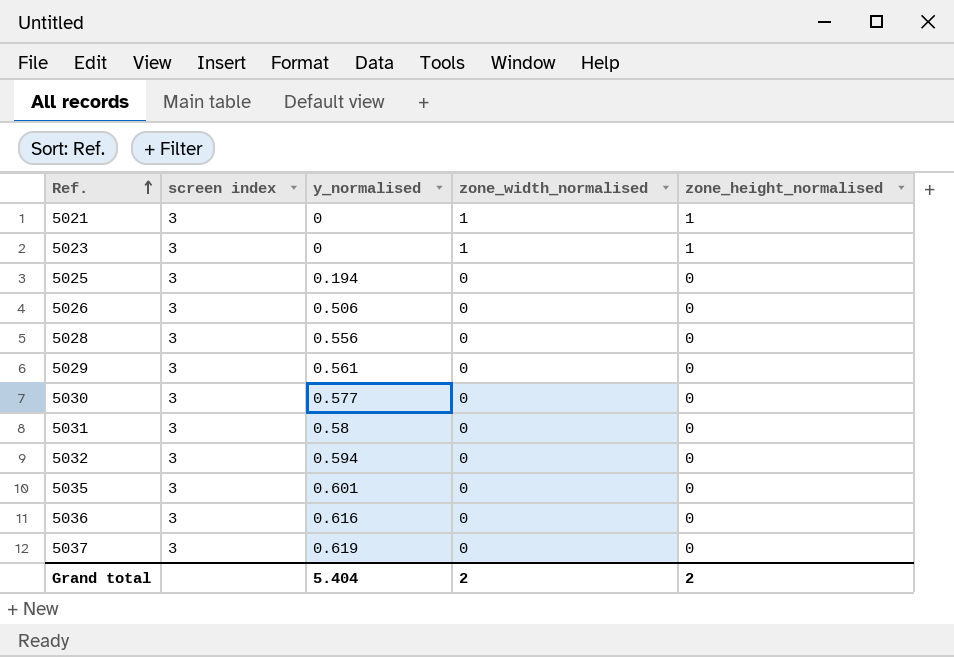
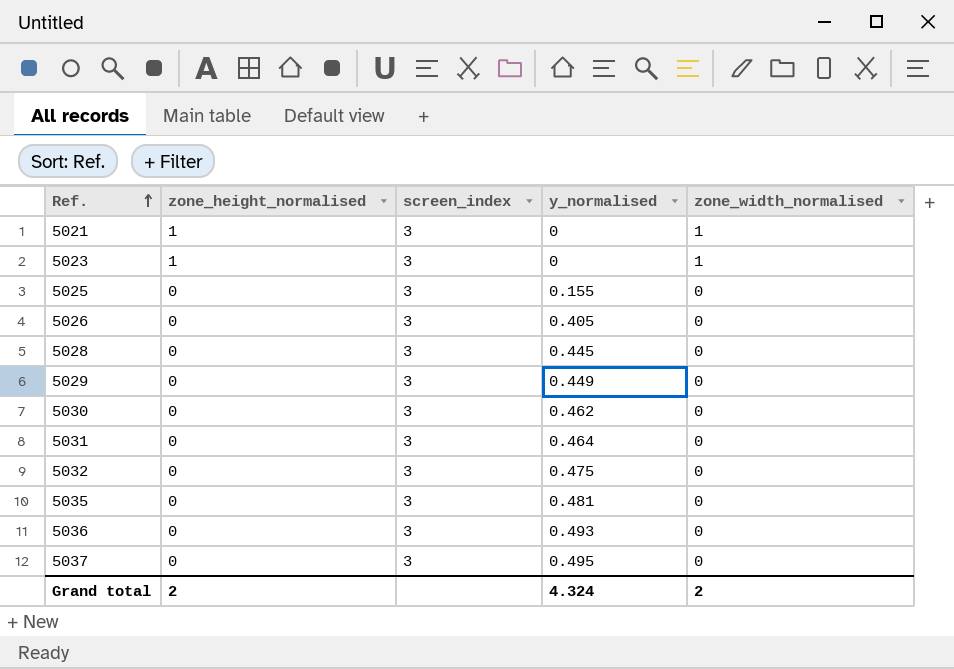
column zone_height_normalised | position: 5 -> 2
column name: screen index -> screen_index
5025 | y_normalised: 0.194 -> 0.155
5026 | y_normalised: 0.506 -> 0.405
5028 | y_normalised: 0.556 -> 0.445
5029 | y_normalised: 0.561 -> 0.449
5030 | y_normalised: 0.577 -> 0.462
5031 | y_normalised: 0.58 -> 0.464
5032 | y_normalised: 0.594 -> 0.475
5035 | y_normalised: 0.601 -> 0.481
5036 | y_normalised: 0.616 -> 0.493
5037 | y_normalised: 0.619 -> 0.495
Grand total | y_normalised: 5.404 -> 4.324

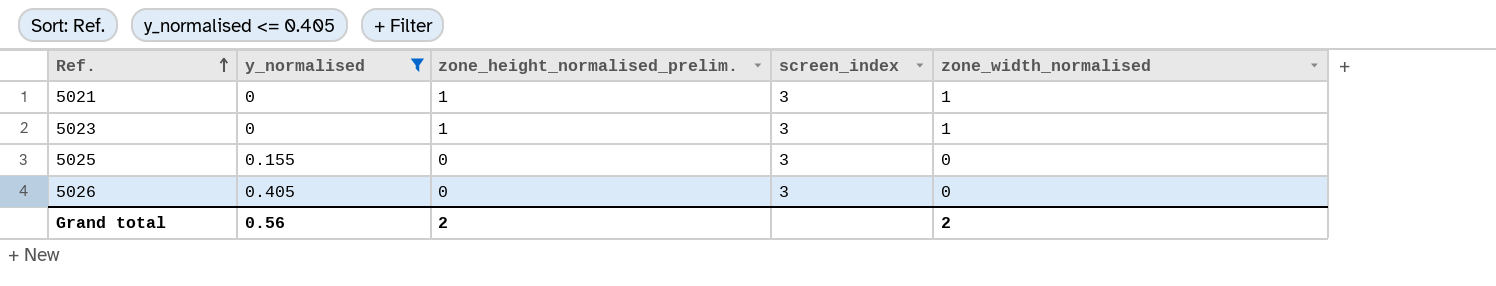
filter: none -> y_normalised <= 0.405
column y_normalised | position: 4 -> 2
column name: zone_height_normalised -> zone_height_normalised_prelim.
Grand total | y_normalised: 4.324 -> 0.56

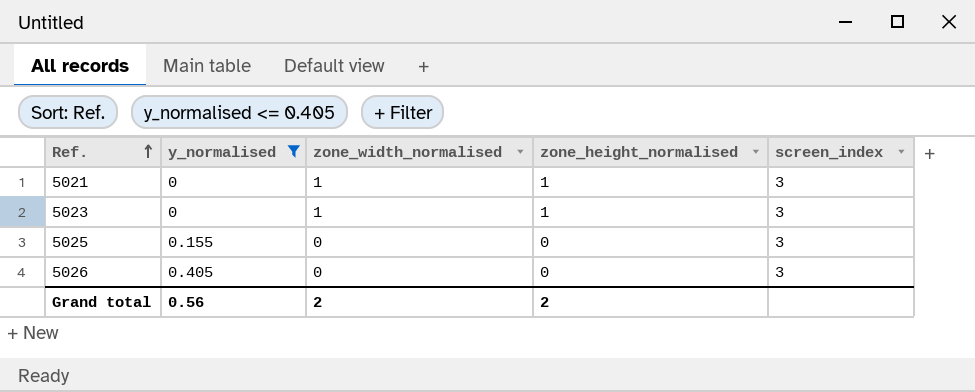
column zone_width_normalised | position: 5 -> 3
column name: zone_height_normalised_prelim. -> zone_height_normalised

